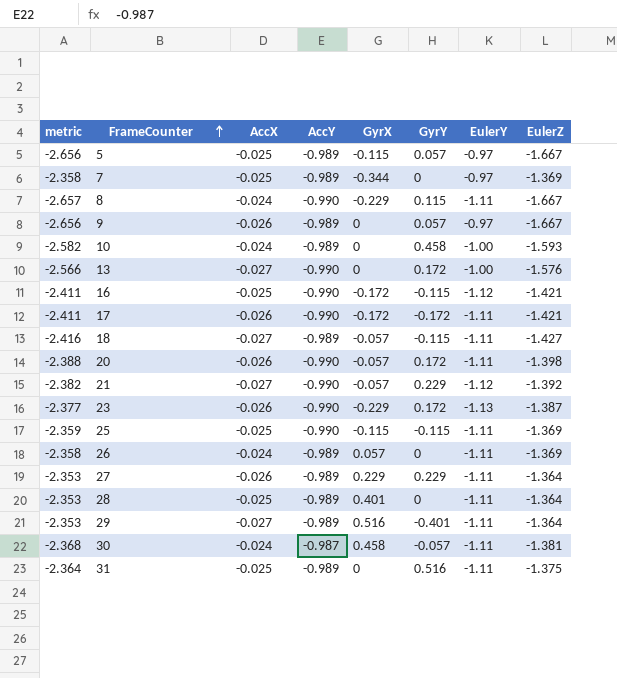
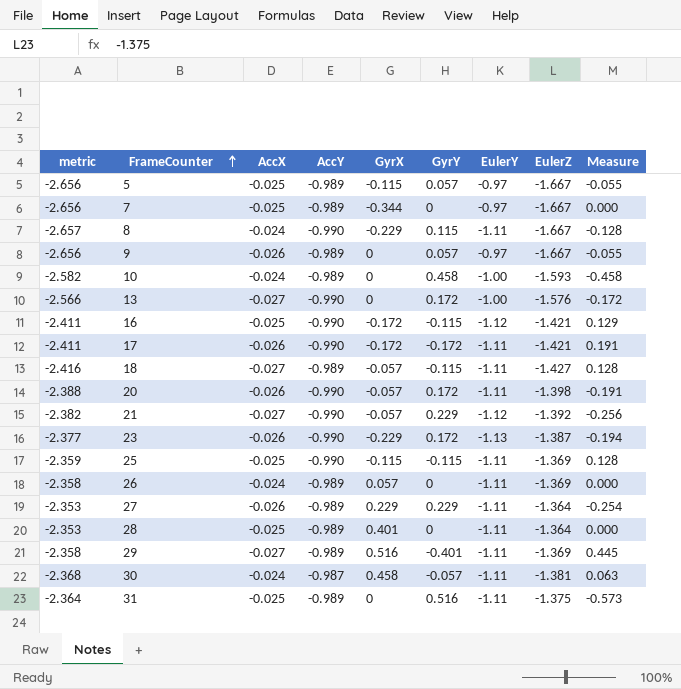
column Measure | formula: none -> [GyrY] * [EulerY]
7 | metric: -2.358 -> -2.656
7 | EulerZ: -1.369 -> -1.667
29 | metric: -2.353 -> -2.358
29 | EulerZ: -1.364 -> -1.369

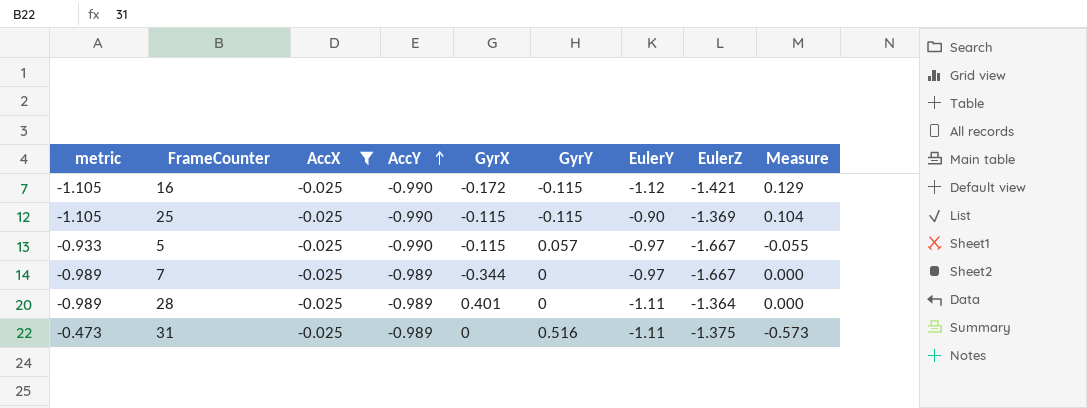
filter: none -> AccX = -0.025
row order: FrameCounter ascending -> AccY ascending
column metric | formula: [AccY] + [EulerZ] -> [AccY] + [GyrY]
25 | EulerY: -1.11 -> -0.90
25 | Measure: 0.128 -> 0.104
5 | AccY: -0.989 -> -0.990

